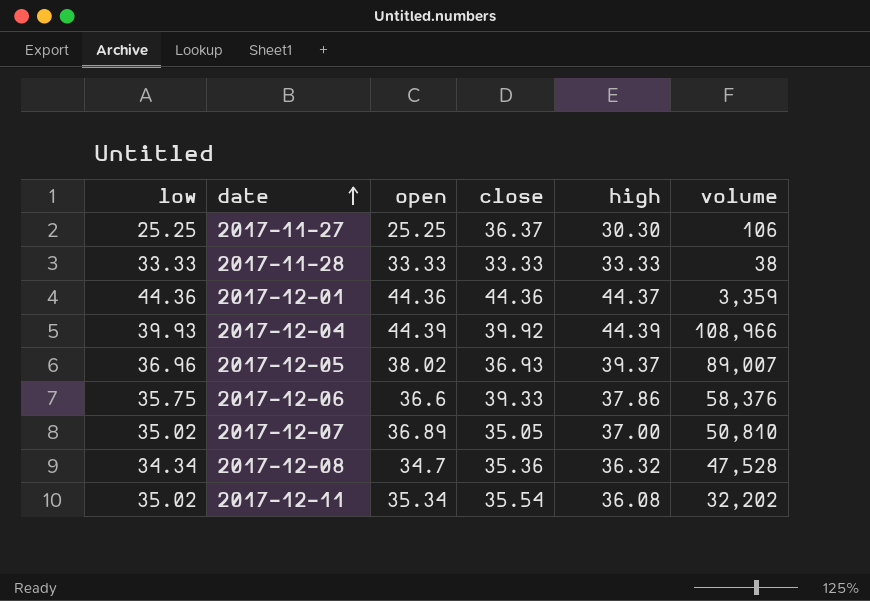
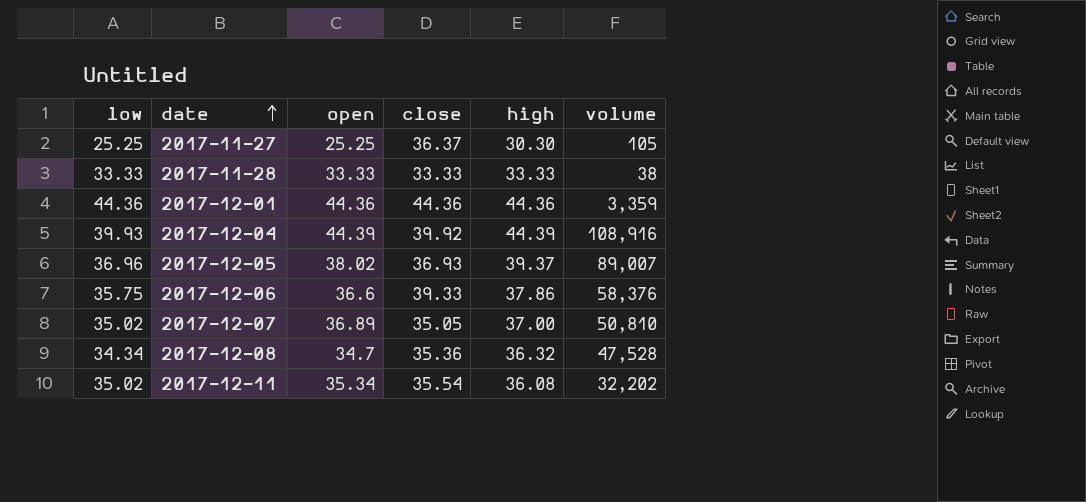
2017-11-27 | volume: 106 -> 105
2017-12-01 | high: 44.37 -> 44.36
2017-12-04 | volume: 108,966 -> 108,916

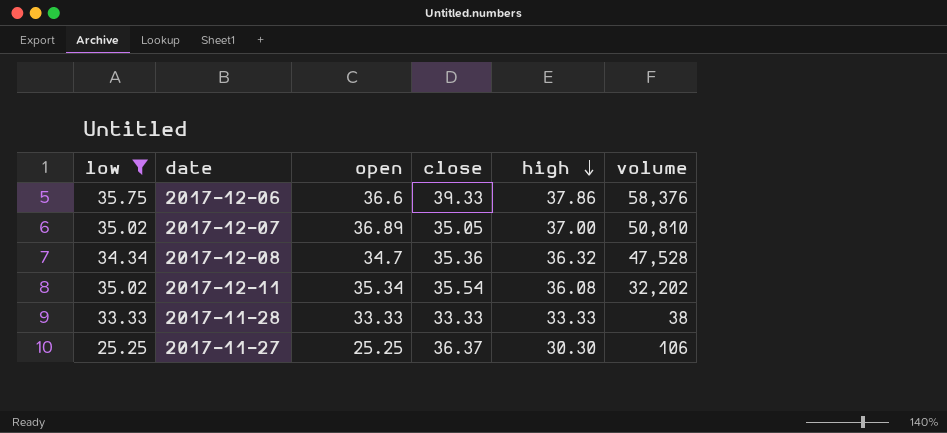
filter: none -> low <= 35.75
row order: date ascending -> high descending
2017-11-27 | volume: 105 -> 106

